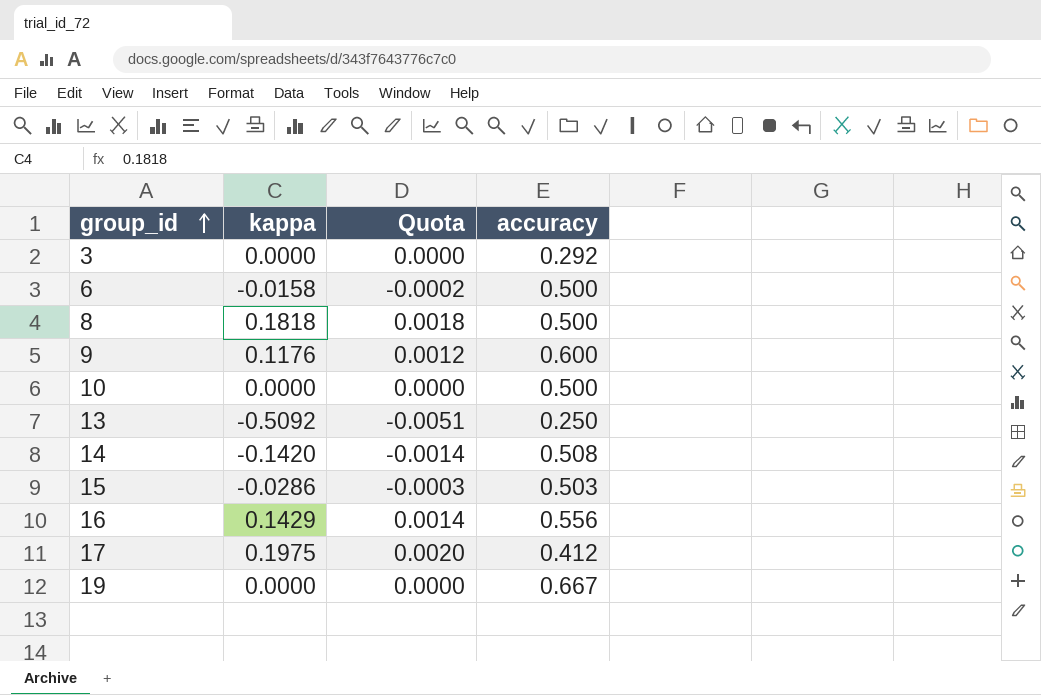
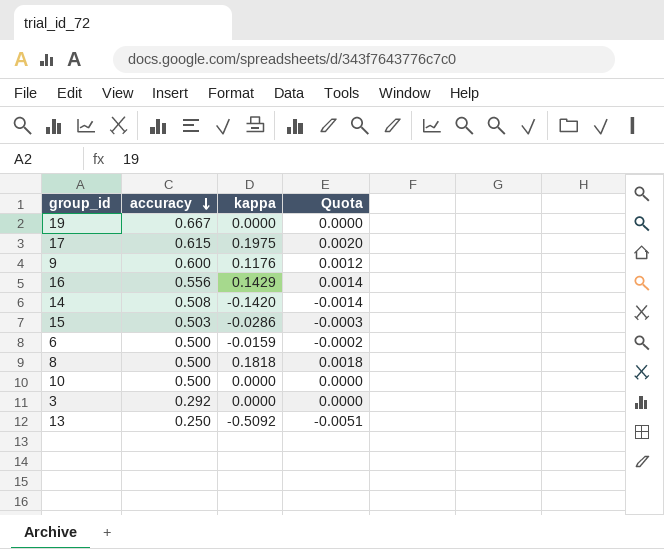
row order: group_id ascending -> accuracy descending
column accuracy | position: 4 -> 2
17 | accuracy: 0.412 -> 0.615
6 | kappa: -0.0158 -> -0.0159

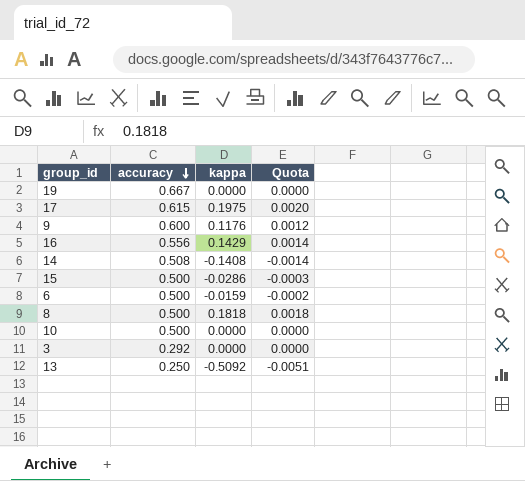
14 | kappa: -0.1420 -> -0.1408
15 | accuracy: 0.503 -> 0.500

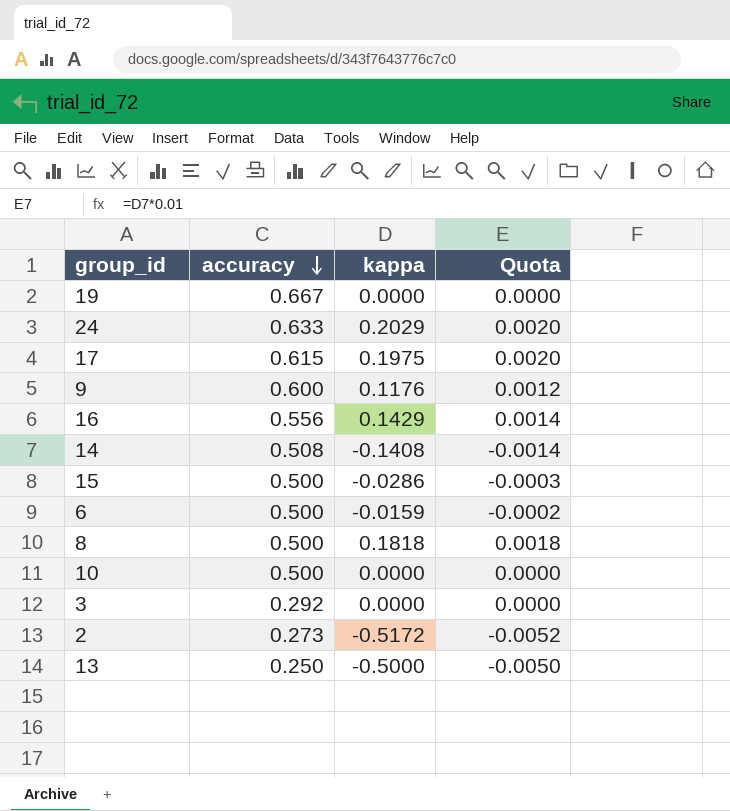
row 24: none -> 0.633 | 0.2029 | 0.0020
row 2: none -> 0.273 | -0.5172 | -0.0052
13 | kappa: -0.5092 -> -0.5000
13 | Quota: -0.0051 -> -0.0050

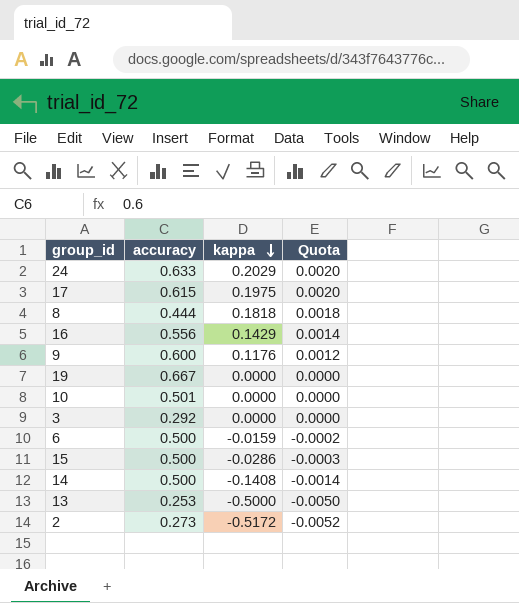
row order: accuracy descending -> kappa descending
8 | accuracy: 0.500 -> 0.444
10 | accuracy: 0.500 -> 0.501
14 | accuracy: 0.508 -> 0.500
13 | accuracy: 0.250 -> 0.253

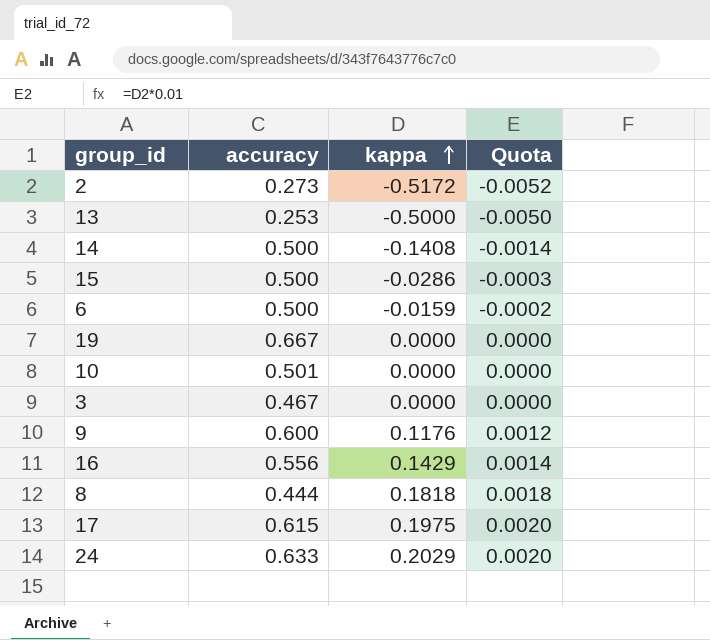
row order: kappa descending -> kappa ascending
3 | accuracy: 0.292 -> 0.467

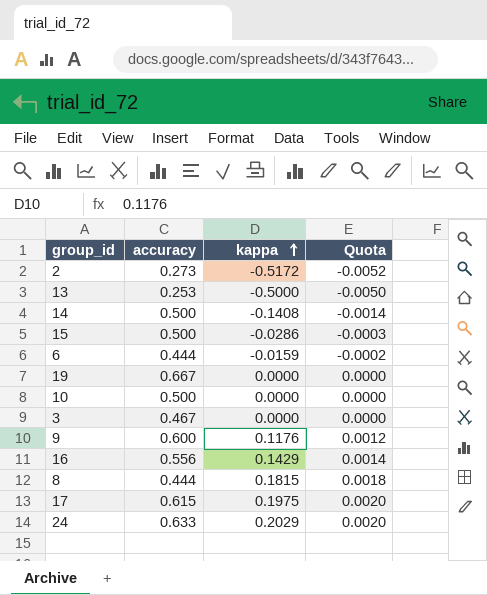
6 | accuracy: 0.500 -> 0.444
10 | accuracy: 0.501 -> 0.500
8 | kappa: 0.1818 -> 0.1815

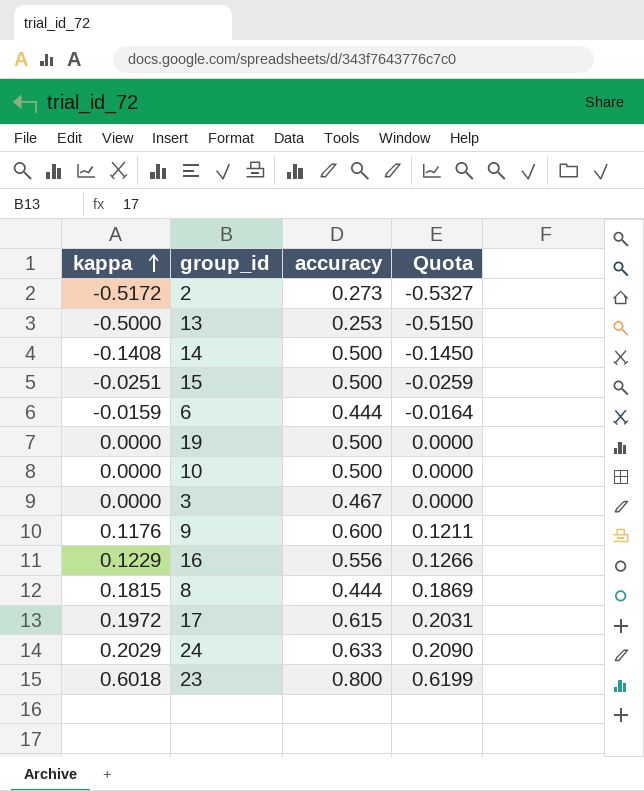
column kappa | position: 3 -> 1
column Quota | formula: [kappa] * 0.01 -> [kappa] * 1.03
15 | kappa: -0.0286 -> -0.0251
19 | accuracy: 0.667 -> 0.500
16 | kappa: 0.1429 -> 0.1229
17 | kappa: 0.1975 -> 0.1972
row 23: none -> 0.6018 | 0.800 | 0.6199

